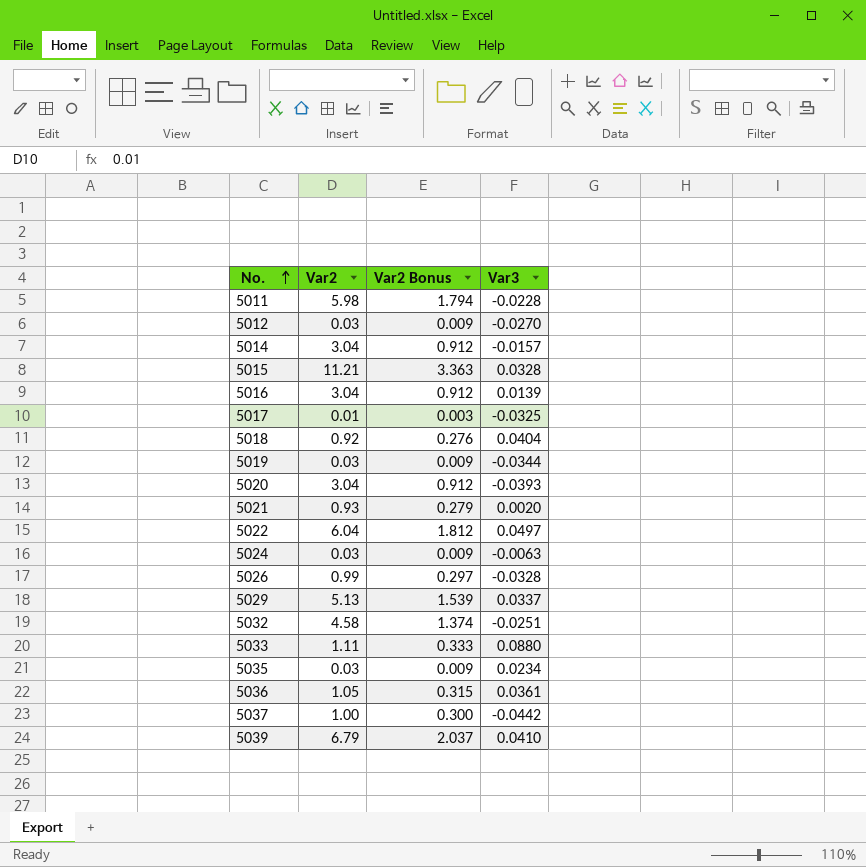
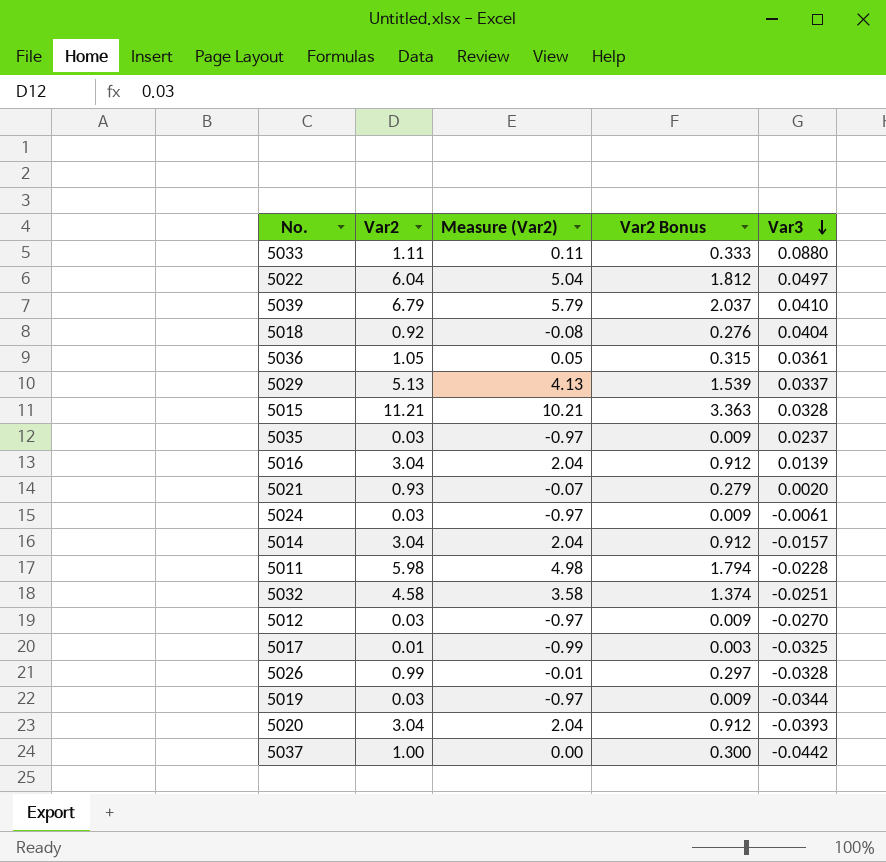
row order: No. ascending -> Var3 descending
column Measure (Var2) | formula: none -> [Var2] - 1
5035 | Var3: 0.0234 -> 0.0237
5024 | Var3: -0.0063 -> -0.0061

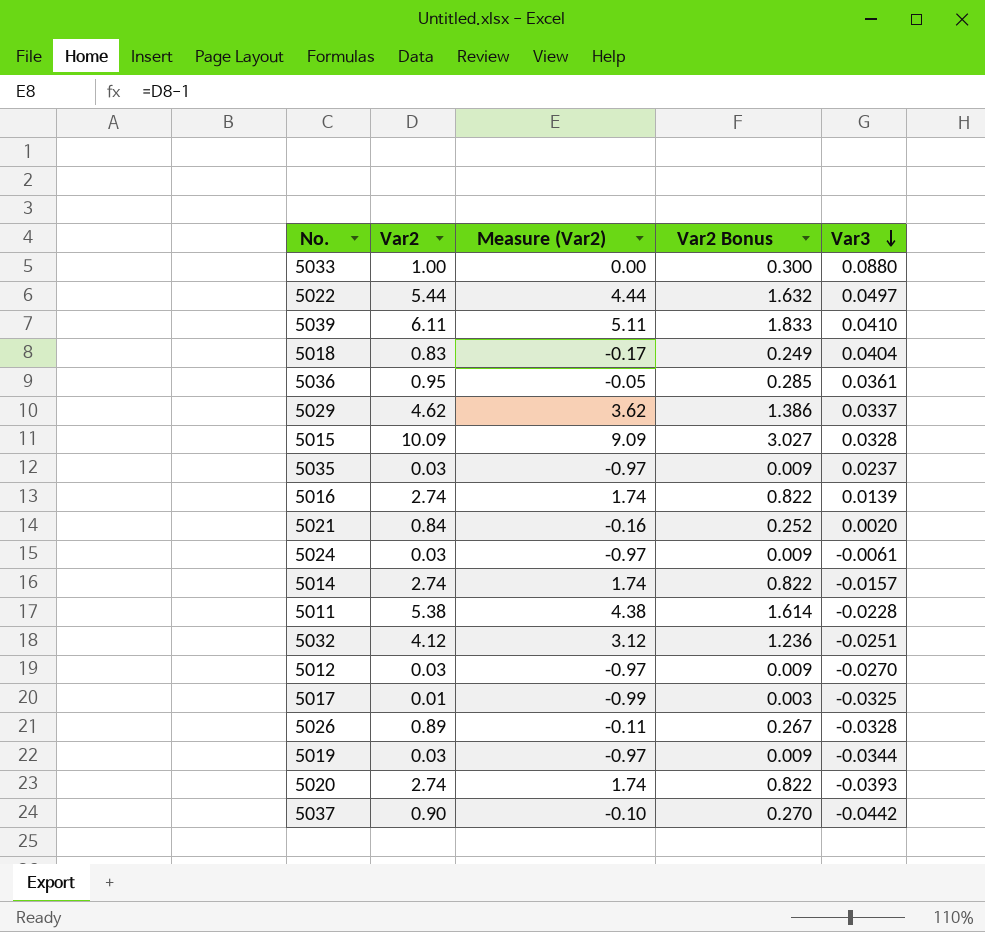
5033 | Var2: 1.11 -> 1.00
5033 | Measure (Var2): 0.11 -> 0.00
5033 | Var2 Bonus: 0.333 -> 0.300
5022 | Var2: 6.04 -> 5.44
5022 | Measure (Var2): 5.04 -> 4.44
5022 | Var2 Bonus: 1.812 -> 1.632
5039 | Var2: 6.79 -> 6.11
5039 | Measure (Var2): 5.79 -> 5.11
5039 | Var2 Bonus: 2.037 -> 1.833
5018 | Var2: 0.92 -> 0.83
5018 | Measure (Var2): -0.08 -> -0.17
5018 | Var2 Bonus: 0.276 -> 0.249
5036 | Var2: 1.05 -> 0.95
5036 | Measure (Var2): 0.05 -> -0.05
5036 | Var2 Bonus: 0.315 -> 0.285
5029 | Var2: 5.13 -> 4.62
5029 | Measure (Var2): 4.13 -> 3.62
5029 | Var2 Bonus: 1.539 -> 1.386
5015 | Var2: 11.21 -> 10.09
5015 | Measure (Var2): 10.21 -> 9.09
5015 | Var2 Bonus: 3.363 -> 3.027
5016 | Var2: 3.04 -> 2.74
5016 | Measure (Var2): 2.04 -> 1.74
5016 | Var2 Bonus: 0.912 -> 0.822
5021 | Var2: 0.93 -> 0.84
5021 | Measure (Var2): -0.07 -> -0.16
5021 | Var2 Bonus: 0.279 -> 0.252
5014 | Var2: 3.04 -> 2.74
5014 | Measure (Var2): 2.04 -> 1.74
5014 | Var2 Bonus: 0.912 -> 0.822
5011 | Var2: 5.98 -> 5.38
5011 | Measure (Var2): 4.98 -> 4.38
5011 | Var2 Bonus: 1.794 -> 1.614
5032 | Var2: 4.58 -> 4.12
5032 | Measure (Var2): 3.58 -> 3.12
5032 | Var2 Bonus: 1.374 -> 1.236
5026 | Var2: 0.99 -> 0.89
5026 | Measure (Var2): -0.01 -> -0.11
5026 | Var2 Bonus: 0.297 -> 0.267
5020 | Var2: 3.04 -> 2.74
5020 | Measure (Var2): 2.04 -> 1.74
5020 | Var2 Bonus: 0.912 -> 0.822
5037 | Var2: 1.00 -> 0.90
5037 | Measure (Var2): 0.00 -> -0.10
5037 | Var2 Bonus: 0.300 -> 0.270

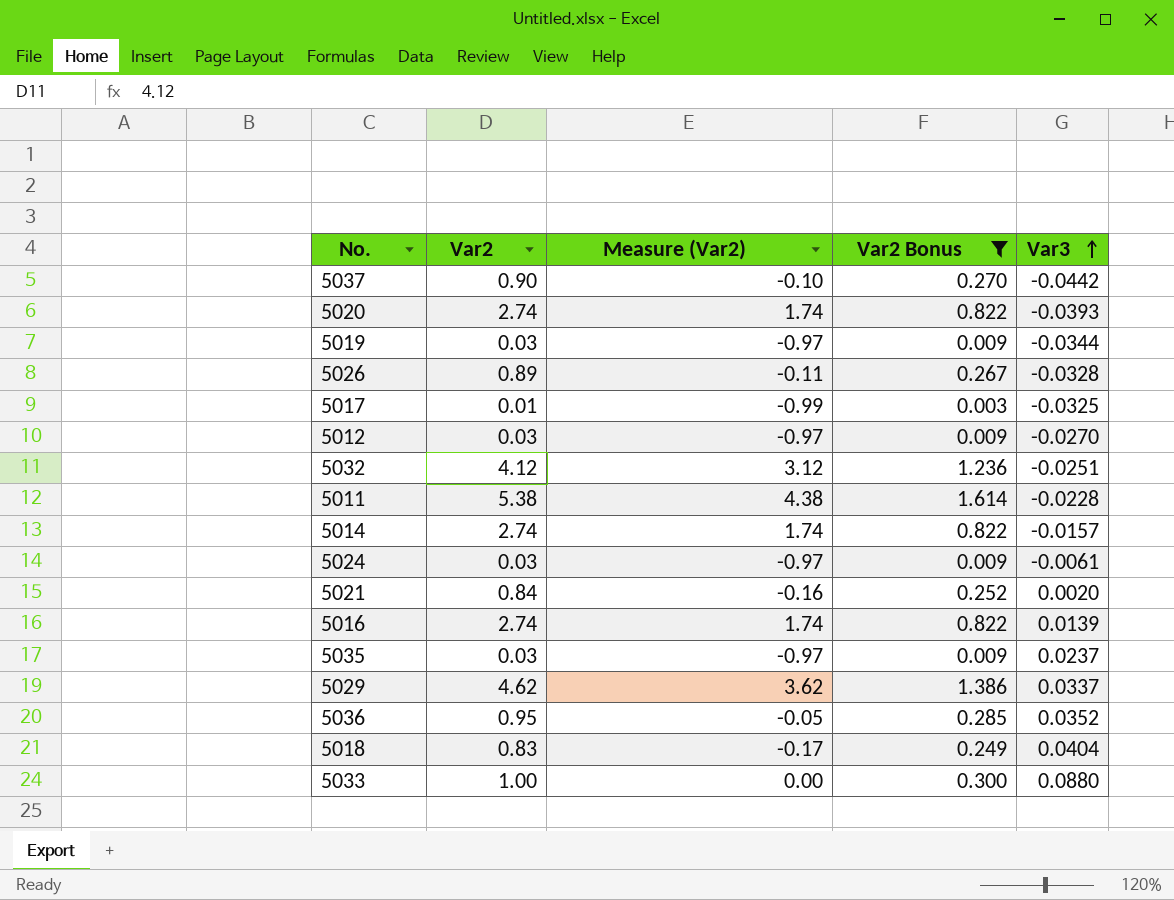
filter: none -> Var2 Bonus <= 1.614
row order: Var3 descending -> Var3 ascending
5036 | Var3: 0.0361 -> 0.0352

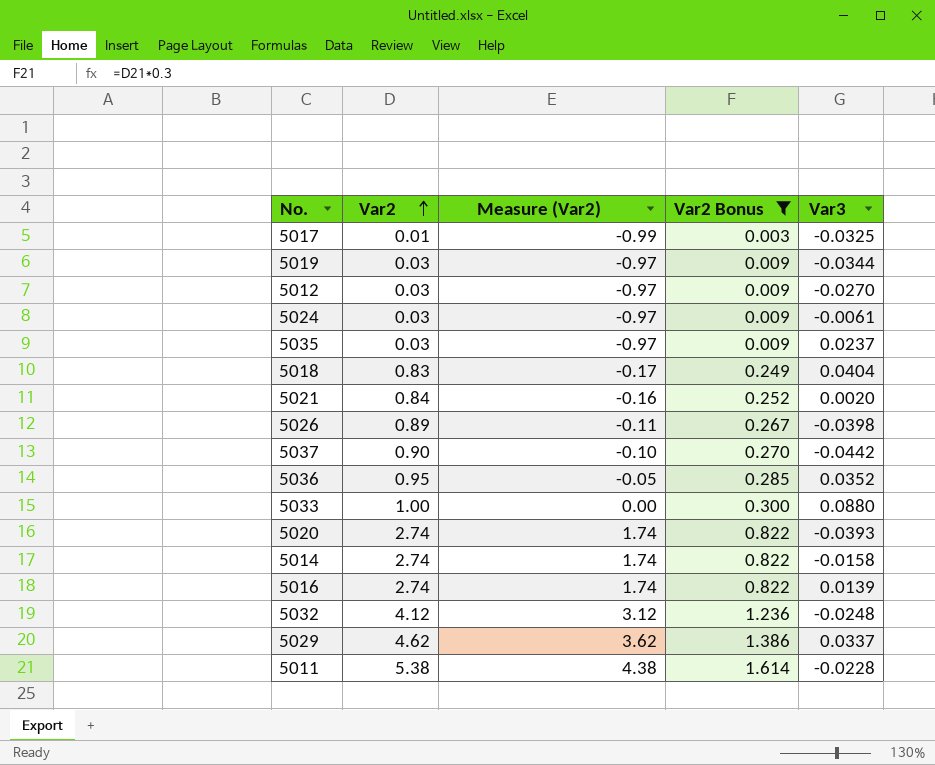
row order: Var3 ascending -> Var2 ascending
5026 | Var3: -0.0328 -> -0.0398
5014 | Var3: -0.0157 -> -0.0158
5032 | Var3: -0.0251 -> -0.0248

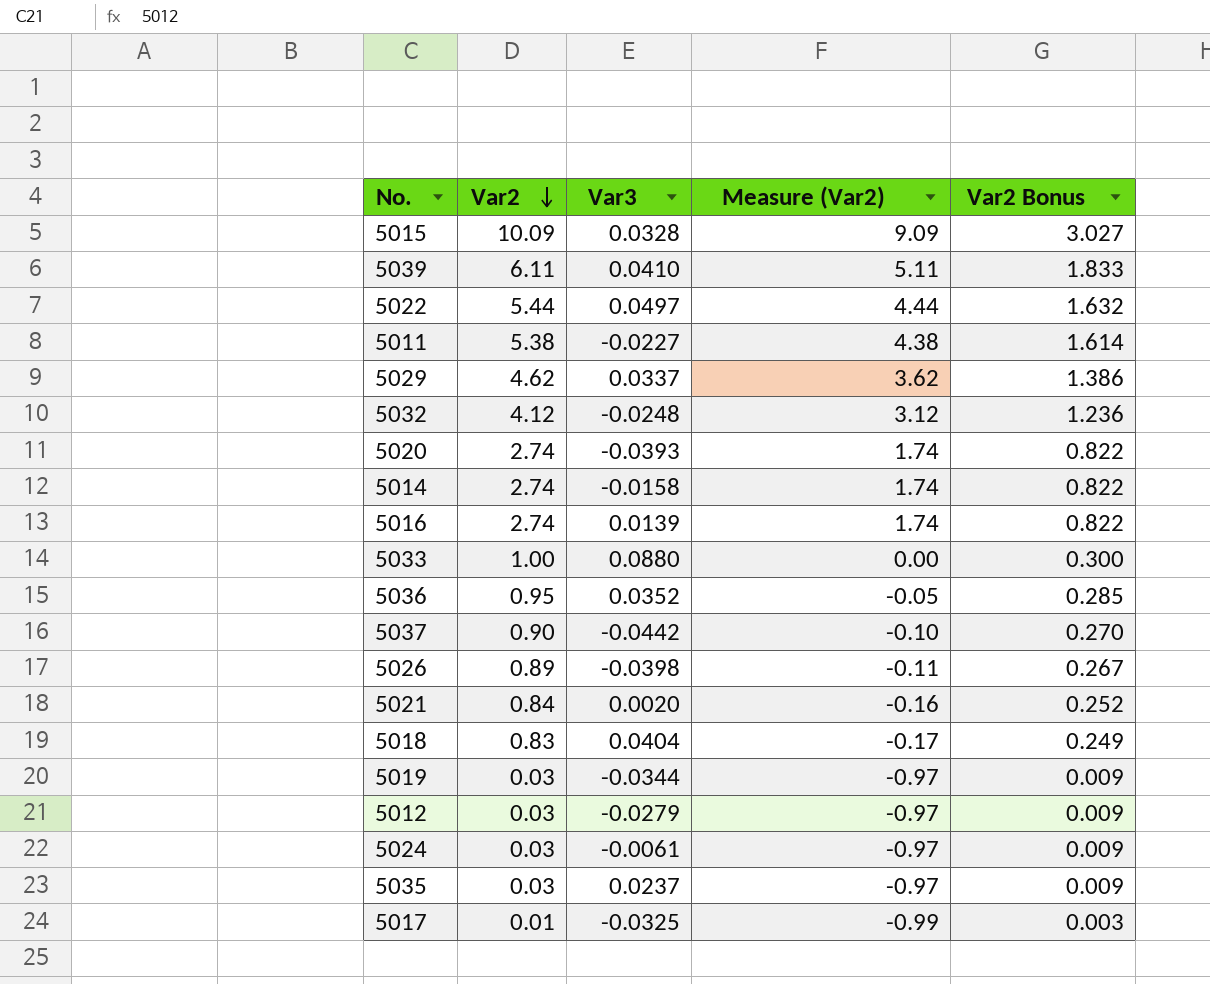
filter: Var2 Bonus <= 1.614 -> none
row order: Var2 ascending -> Var2 descending
column Var3 | position: 5 -> 3
5011 | Var3: -0.0228 -> -0.0227
5012 | Var3: -0.0270 -> -0.0279

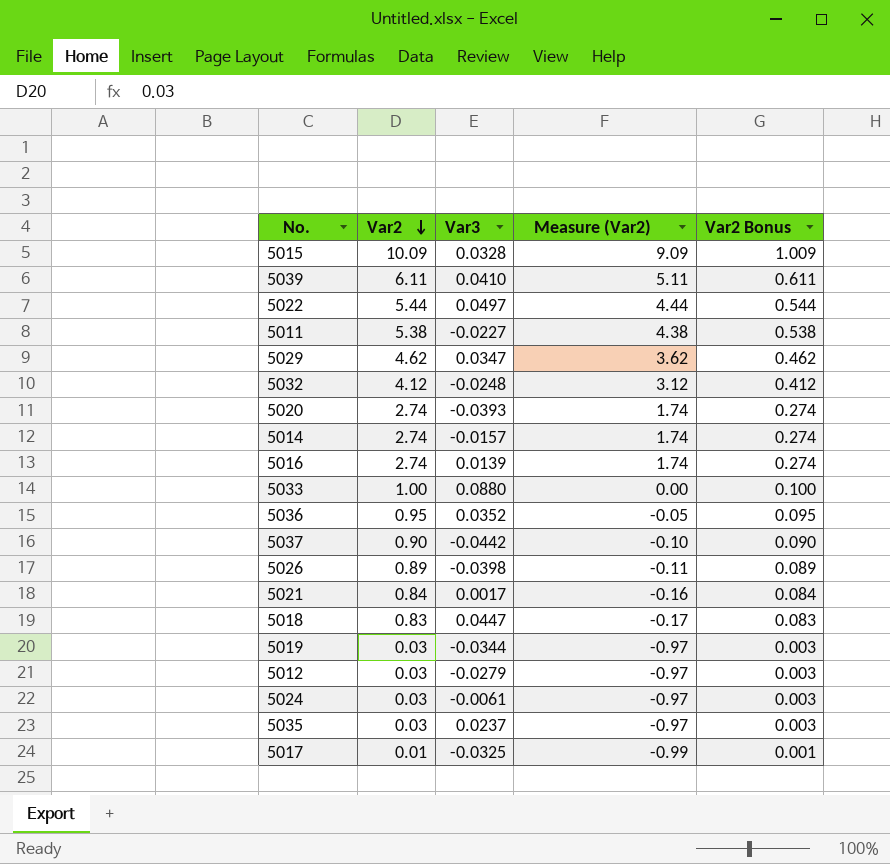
column Var2 Bonus | formula: [Var2] * 0.3 -> [Var2] * 0.1
5029 | Var3: 0.0337 -> 0.0347
5014 | Var3: -0.0158 -> -0.0157
5021 | Var3: 0.0020 -> 0.0017
5018 | Var3: 0.0404 -> 0.0447

